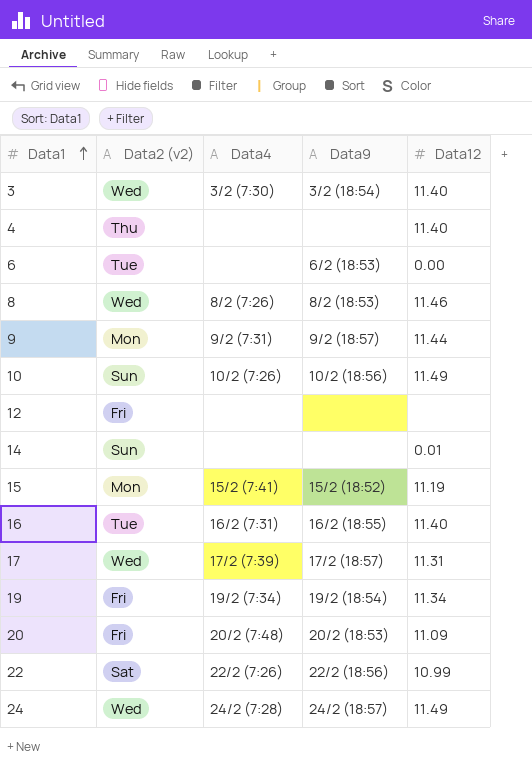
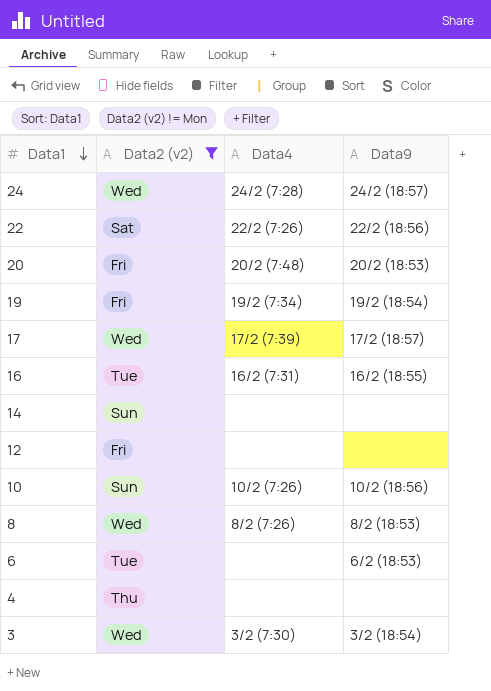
filter: none -> Data2 (v2) != Mon
row order: Data1 ascending -> Data1 descending
column Data12 | position: 5 -> none

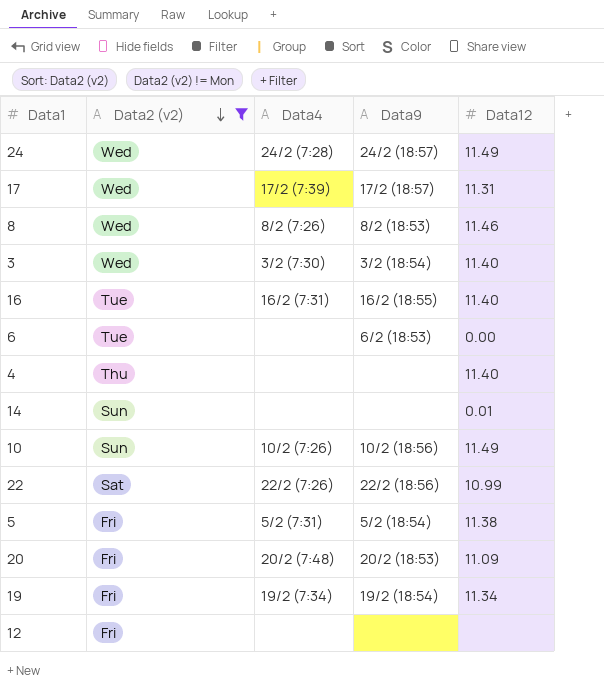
row order: Data1 descending -> Data2 (v2) descending
column Data12 | position: none -> 5
row 5: none -> Fri | 5/2 (7:31) | 5/2 (18:54) | 11.38

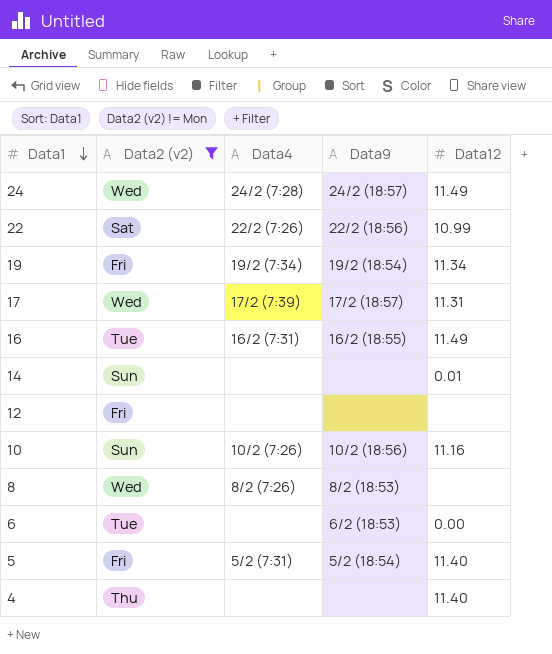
row order: Data2 (v2) descending -> Data1 descending
row 3: Wed | 3/2 (7:30) | 3/2 (18:54) | 11.40 -> none
row 20: Fri | 20/2 (7:48) | 20/2 (18:53) | 11.09 -> none
16 | Data12: 11.40 -> 11.49
10 | Data12: 11.49 -> 11.16
8 | Data12: 11.46 -> none
5 | Data12: 11.38 -> 11.40

